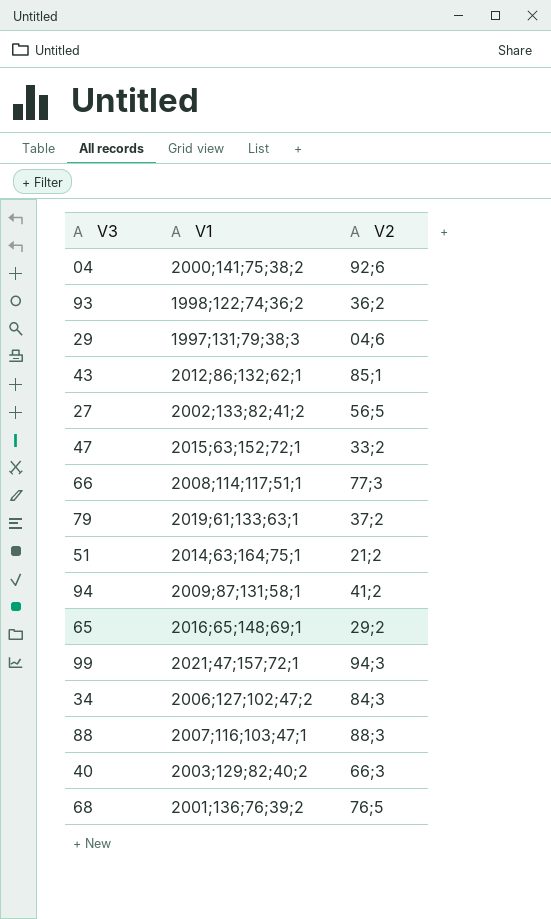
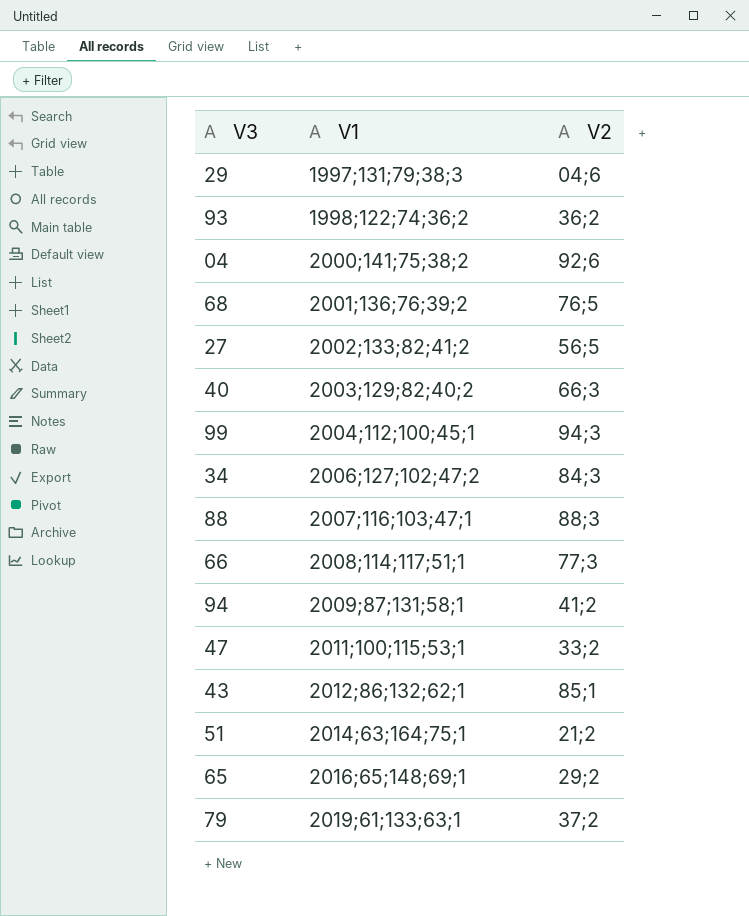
row order: none -> V1 ascending
99 | V1: 2021;47;157;72;1 -> 2004;112;100;45;1
47 | V1: 2015;63;152;72;1 -> 2011;100;115;53;1

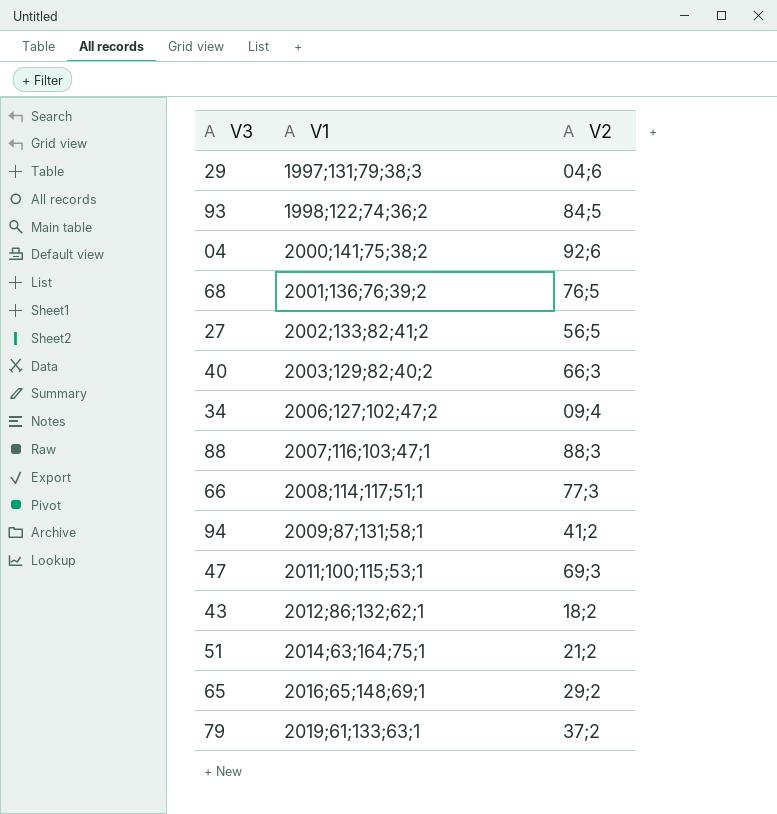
row 99: 2004;112;100;45;1 | 94;3 -> none
93 | V2: 36;2 -> 84;5
34 | V2: 84;3 -> 09;4
47 | V2: 33;2 -> 69;3
43 | V2: 85;1 -> 18;2

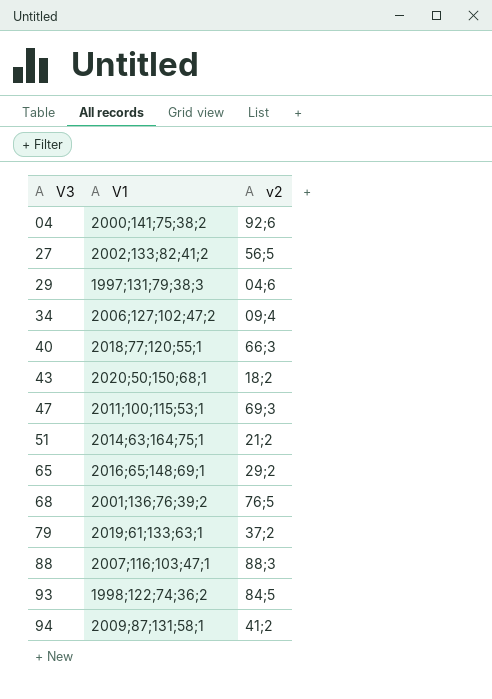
row order: V1 ascending -> V3 ascending
column name: V2 -> v2
row 66: 2008;114;117;51;1 | 77;3 -> none
40 | V1: 2003;129;82;40;2 -> 2018;77;120;55;1
43 | V1: 2012;86;132;62;1 -> 2020;50;150;68;1

